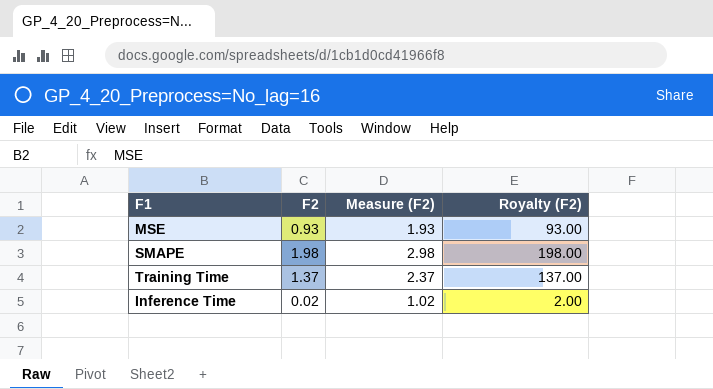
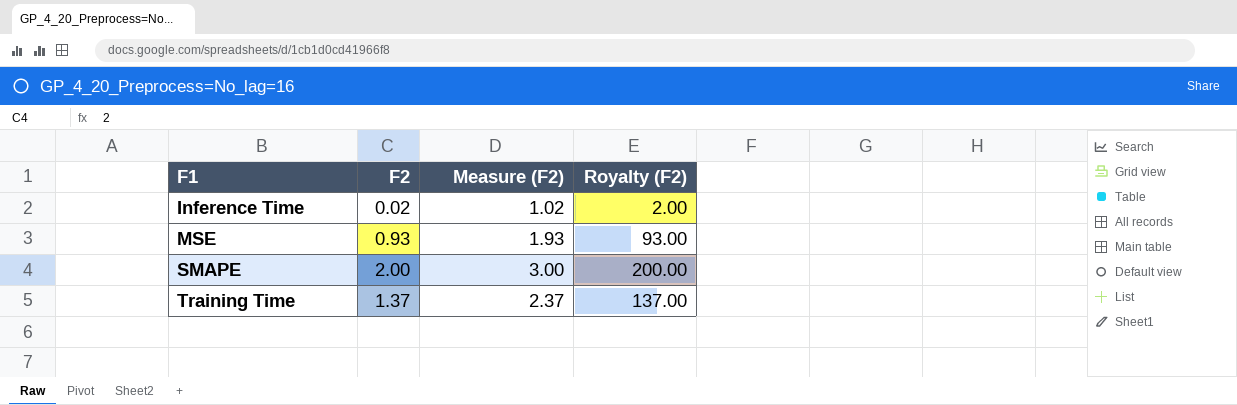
row order: none -> F1 ascending
SMAPE | F2: 1.98 -> 2.00
SMAPE | Measure (F2): 2.98 -> 3.00
SMAPE | Royalty (F2): 198.00 -> 200.00

